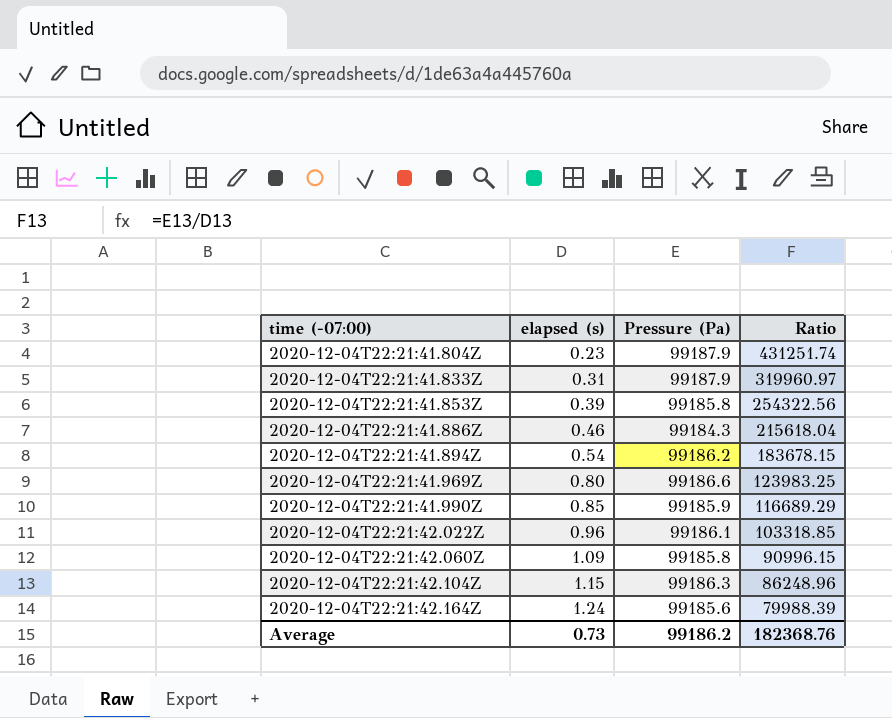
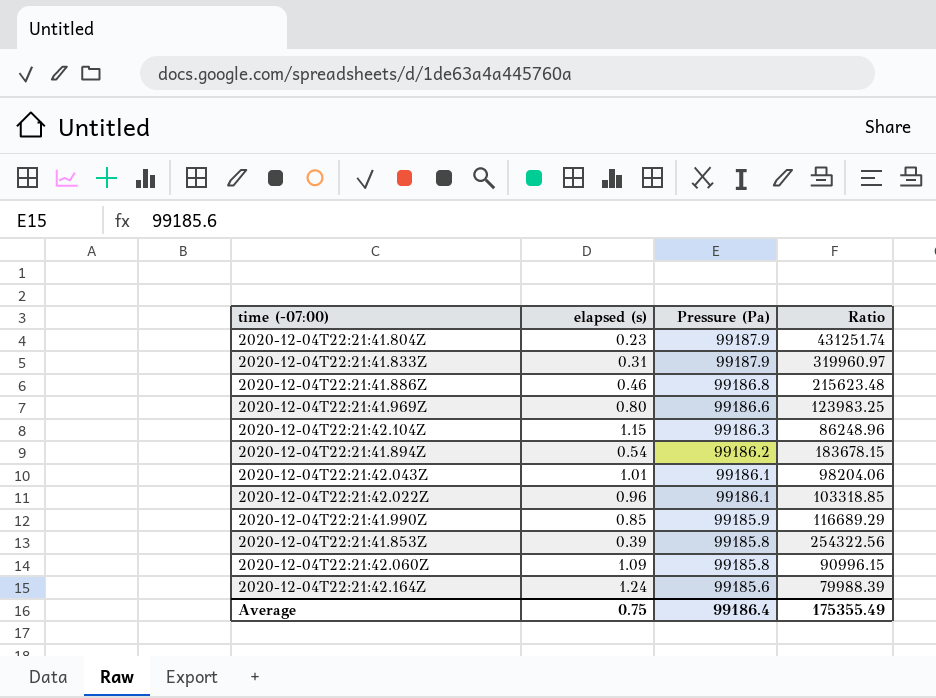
row order: time (-07:00) ascending -> Pressure (Pa) descending
2020-12-04T22:21:41.886Z | Pressure (Pa): 99184.3 -> 99186.8
2020-12-04T22:21:41.886Z | Ratio: 215618.04 -> 215623.48
row 2020-12-04T22:21:42.043Z: none -> 1.01 | 99186.1 | 98204.06
Average | elapsed (s): 0.73 -> 0.75
Average | Pressure (Pa): 99186.2 -> 99186.4
Average | Ratio: 182368.76 -> 175355.49

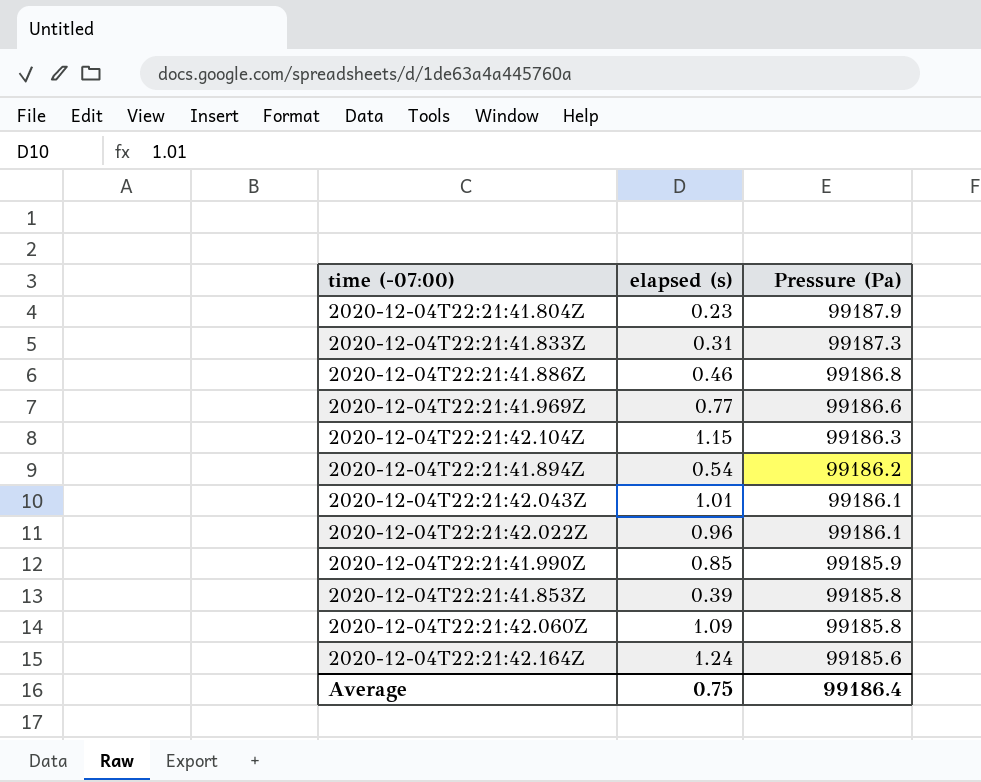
column Ratio | formula: [Pressure (Pa)] / [elapsed (s)] -> none
2020-12-04T22:21:41.833Z | Pressure (Pa): 99187.9 -> 99187.3
2020-12-04T22:21:41.969Z | elapsed (s): 0.80 -> 0.77

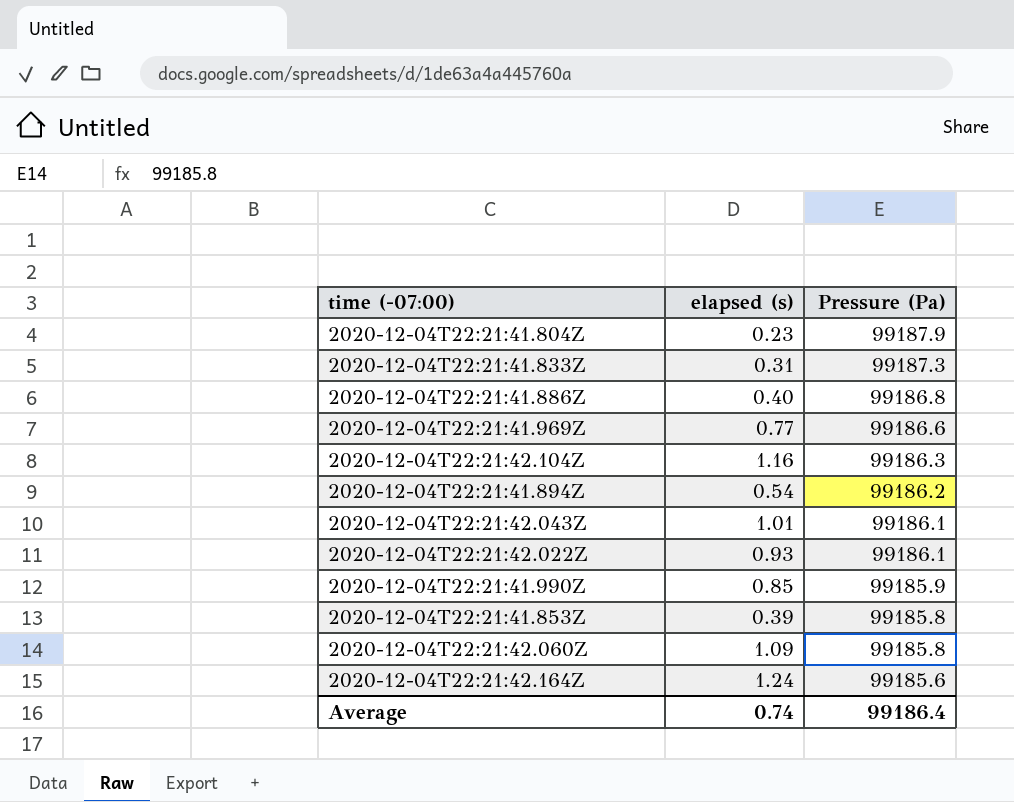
2020-12-04T22:21:41.886Z | elapsed (s): 0.46 -> 0.40
2020-12-04T22:21:42.104Z | elapsed (s): 1.15 -> 1.16
2020-12-04T22:21:42.022Z | elapsed (s): 0.96 -> 0.93
Average | elapsed (s): 0.75 -> 0.74

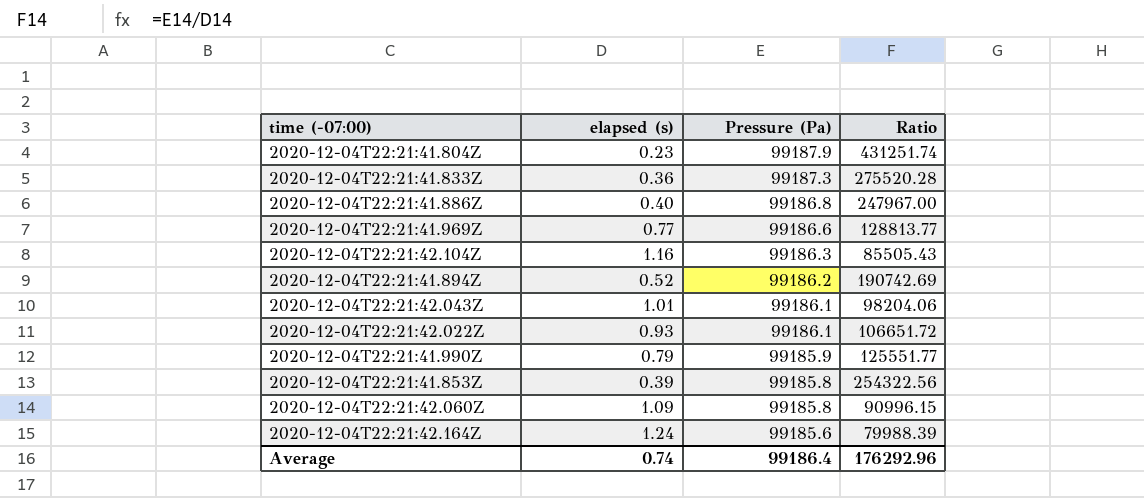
column Ratio | formula: none -> [Pressure (Pa)] / [elapsed (s)]
2020-12-04T22:21:41.833Z | elapsed (s): 0.31 -> 0.36
2020-12-04T22:21:41.894Z | elapsed (s): 0.54 -> 0.52
2020-12-04T22:21:41.990Z | elapsed (s): 0.85 -> 0.79

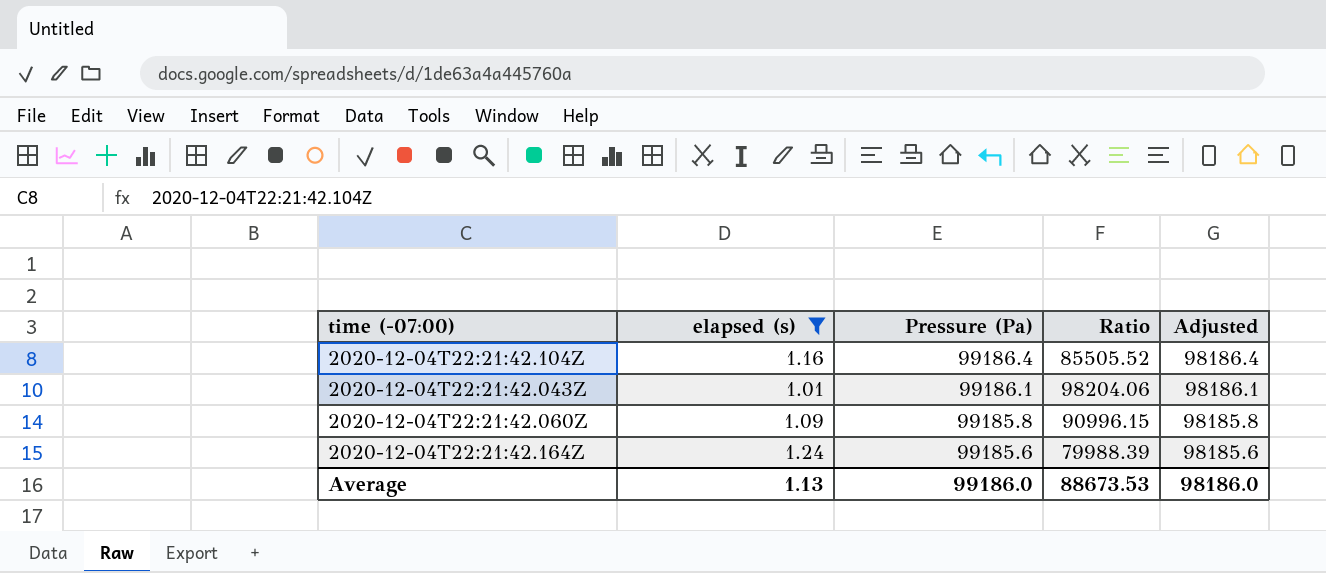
filter: none -> elapsed (s) >= 1.01
column Adjusted | formula: none -> [Pressure (Pa)] - 1000
2020-12-04T22:21:42.104Z | Pressure (Pa): 99186.3 -> 99186.4
2020-12-04T22:21:42.104Z | Ratio: 85505.43 -> 85505.52
Average | elapsed (s): 0.74 -> 1.13
Average | Pressure (Pa): 99186.4 -> 99186.0
Average | Ratio: 176292.96 -> 88673.53

